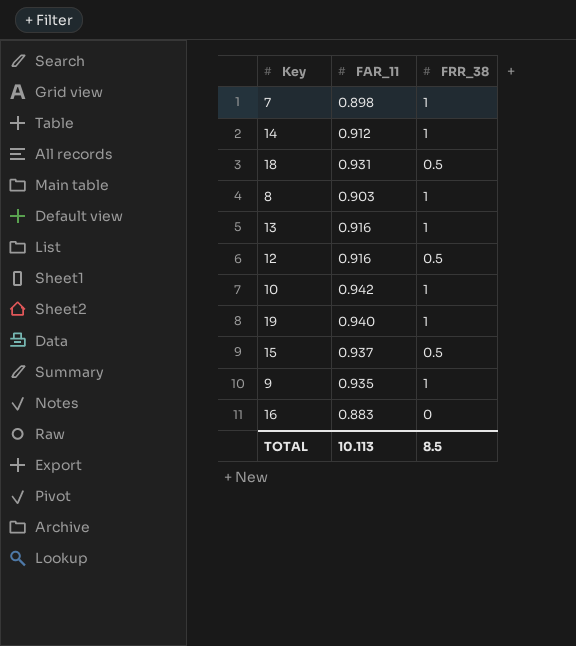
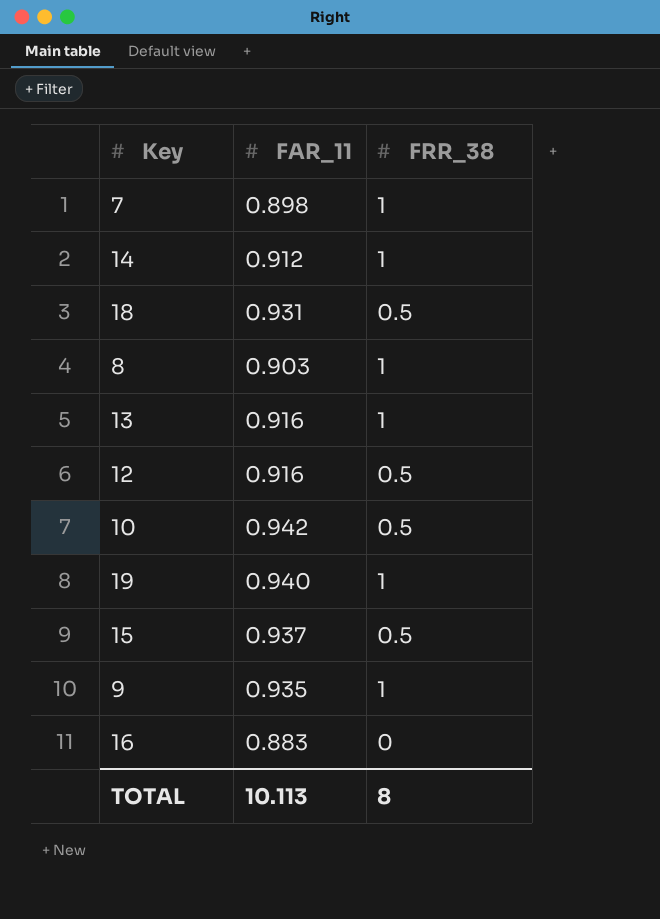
10 | FRR_38: 1 -> 0.5
TOTAL | FRR_38: 8.5 -> 8

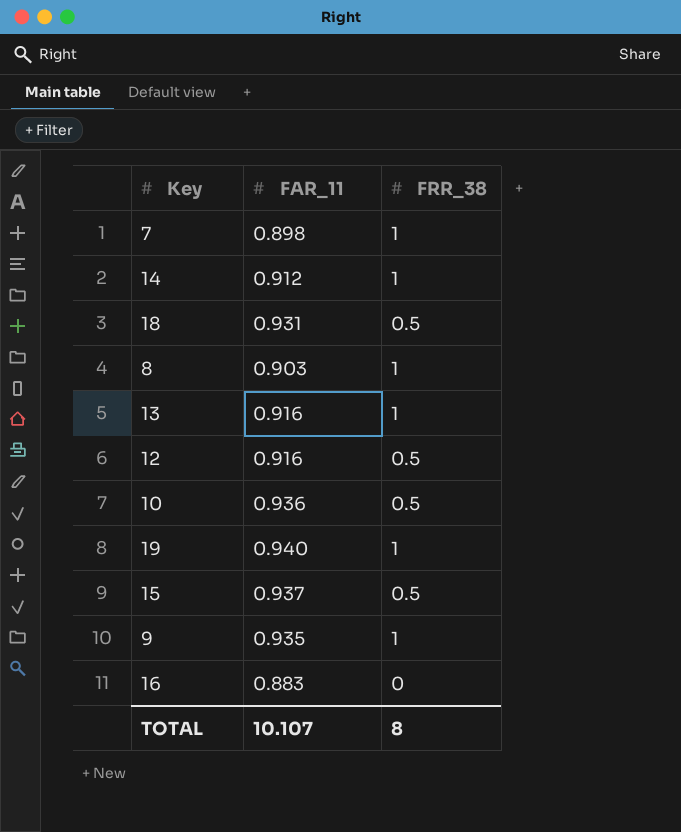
10 | FAR_11: 0.942 -> 0.936
TOTAL | FAR_11: 10.113 -> 10.107

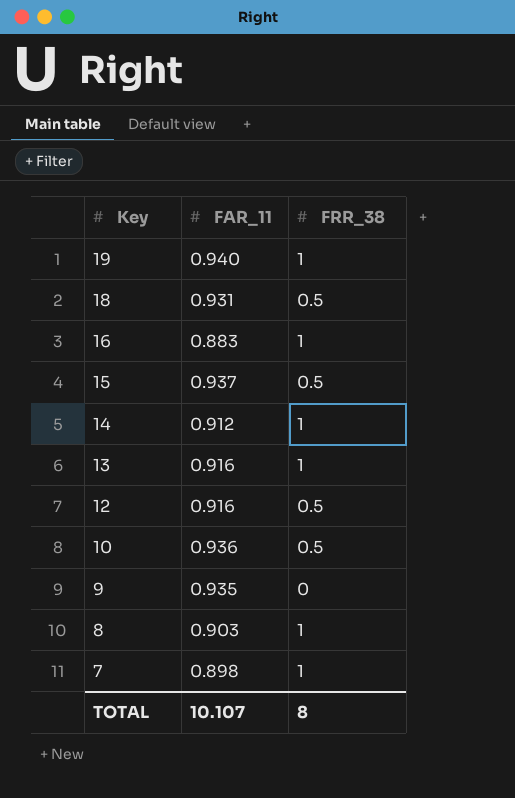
row order: none -> Key descending
16 | FRR_38: 0 -> 1
9 | FRR_38: 1 -> 0

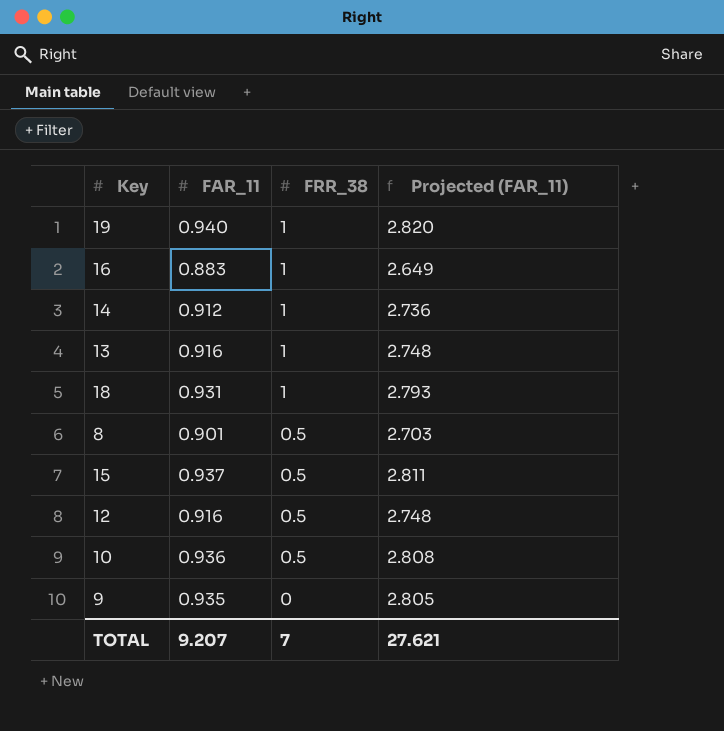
row order: Key descending -> FRR_38 descending
column Projected (FAR_11) | formula: none -> [FAR_11] * 3
row 7: 0.898 | 1 -> none
18 | FRR_38: 0.5 -> 1
8 | FAR_11: 0.903 -> 0.901
8 | FRR_38: 1 -> 0.5
TOTAL | FAR_11: 10.107 -> 9.207
TOTAL | FRR_38: 8 -> 7

